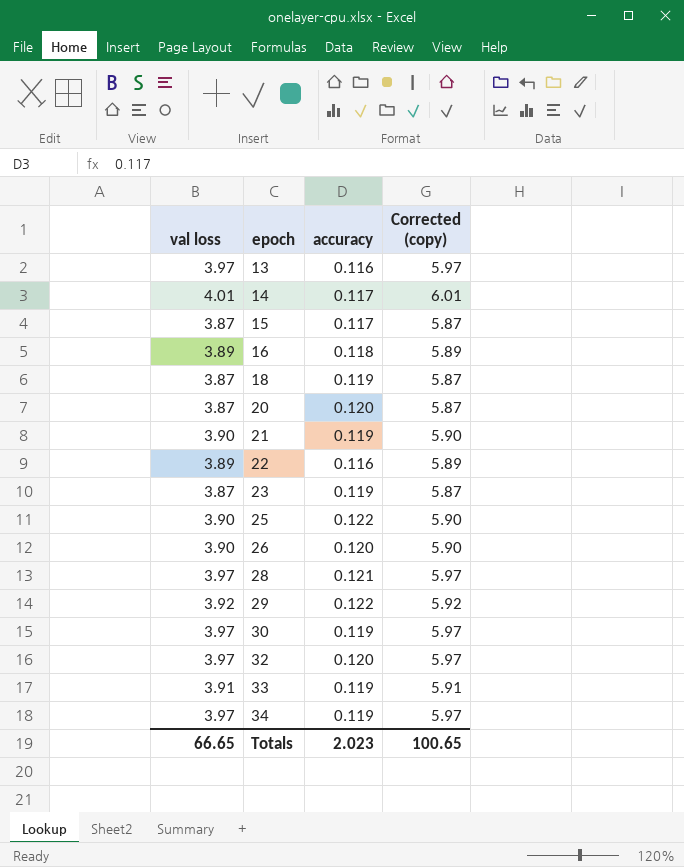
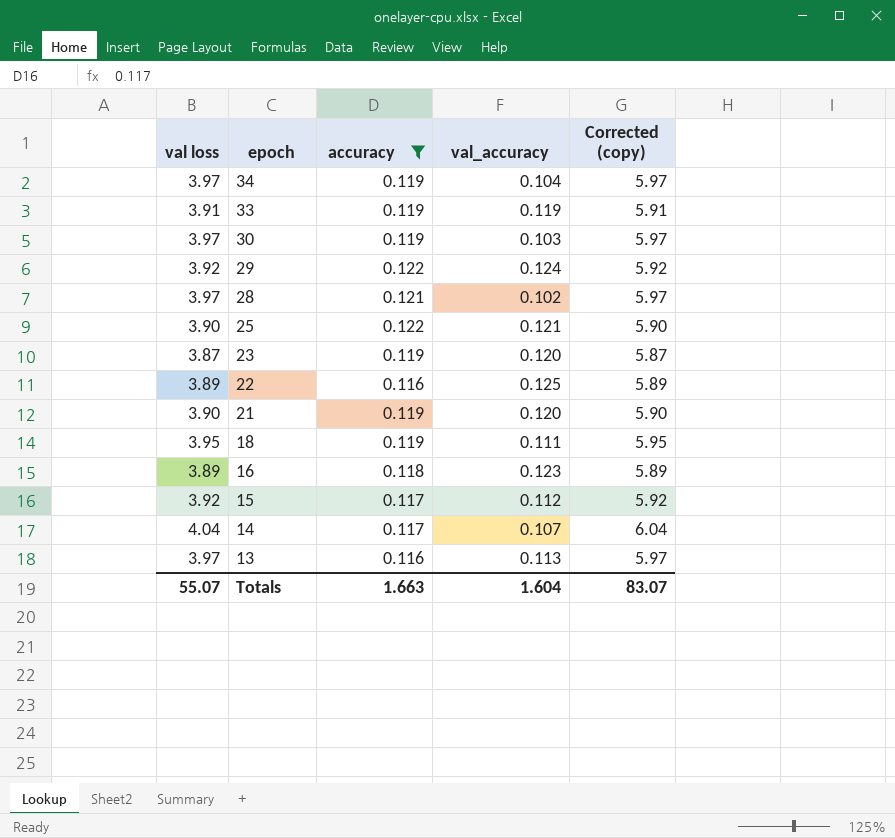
filter: none -> accuracy != 0.120
row order: epoch ascending -> epoch descending
column val_accuracy | position: none -> 4
18 | val loss: 3.87 -> 3.95
18 | Corrected (copy): 5.87 -> 5.95
15 | val loss: 3.87 -> 3.92
15 | Corrected (copy): 5.87 -> 5.92
14 | val loss: 4.01 -> 4.04
14 | Corrected (copy): 6.01 -> 6.04
Totals | val loss: 66.65 -> 55.07
Totals | accuracy: 2.023 -> 1.663
Totals | Corrected (copy): 100.65 -> 83.07

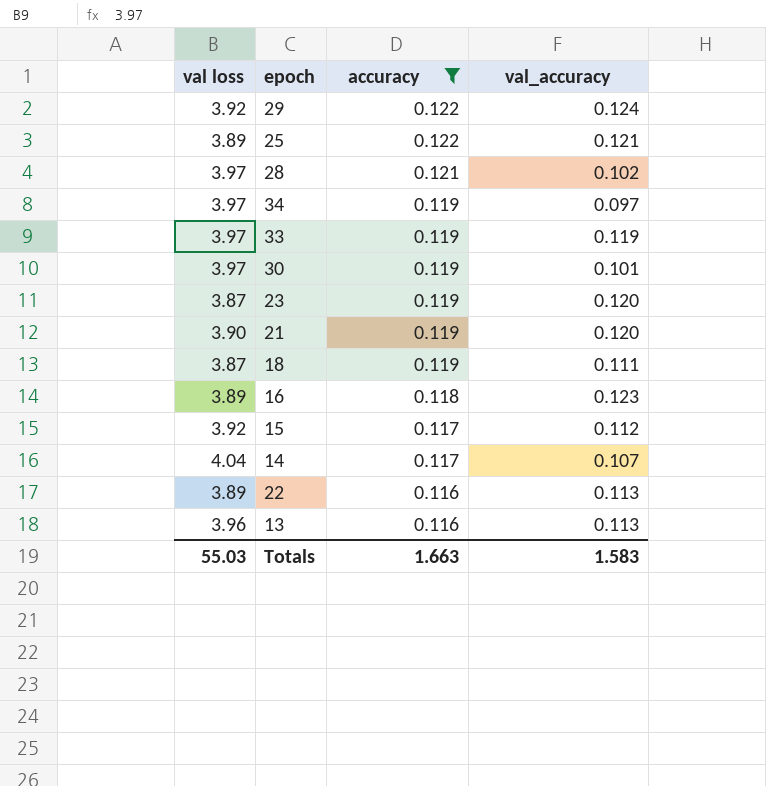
row order: epoch descending -> accuracy descending
column Corrected (copy) | formula: [val loss] + 2 -> none
25 | val loss: 3.90 -> 3.89
34 | val_accuracy: 0.104 -> 0.097
33 | val loss: 3.91 -> 3.97
30 | val_accuracy: 0.103 -> 0.101
18 | val loss: 3.95 -> 3.87
22 | val_accuracy: 0.125 -> 0.113
13 | val loss: 3.97 -> 3.96
Totals | val loss: 55.07 -> 55.03
Totals | val_accuracy: 1.604 -> 1.583

